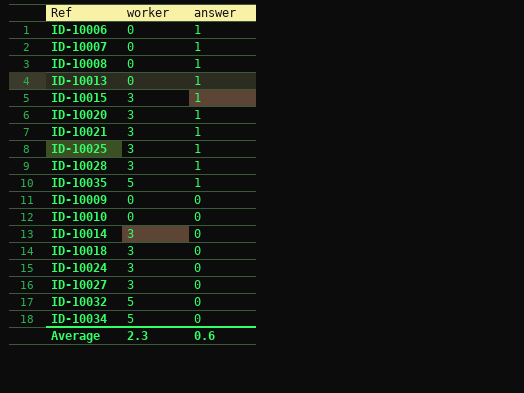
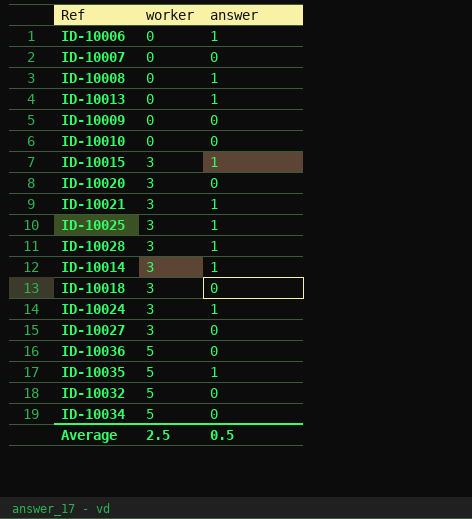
row order: answer descending -> worker ascending
ID-10007 | answer: 1 -> 0
ID-10020 | answer: 1 -> 0
ID-10014 | answer: 0 -> 1
ID-10024 | answer: 0 -> 1
row ID-10036: none -> 5 | 0
Average | worker: 2.3 -> 2.5
Average | answer: 0.6 -> 0.5

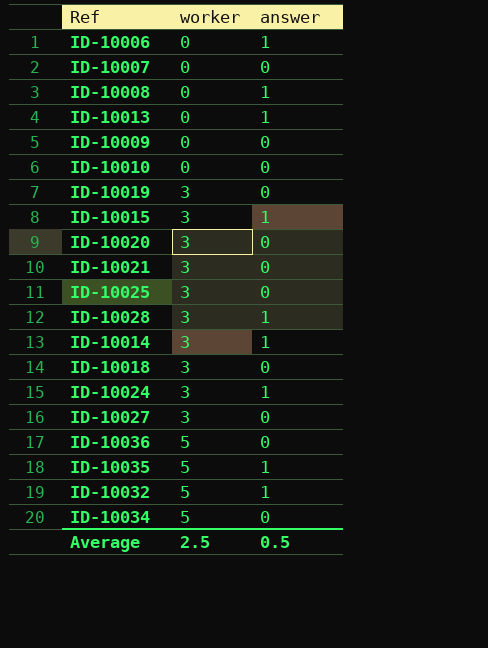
row ID-10019: none -> 3 | 0
ID-10021 | answer: 1 -> 0
ID-10025 | answer: 1 -> 0
ID-10032 | answer: 0 -> 1

